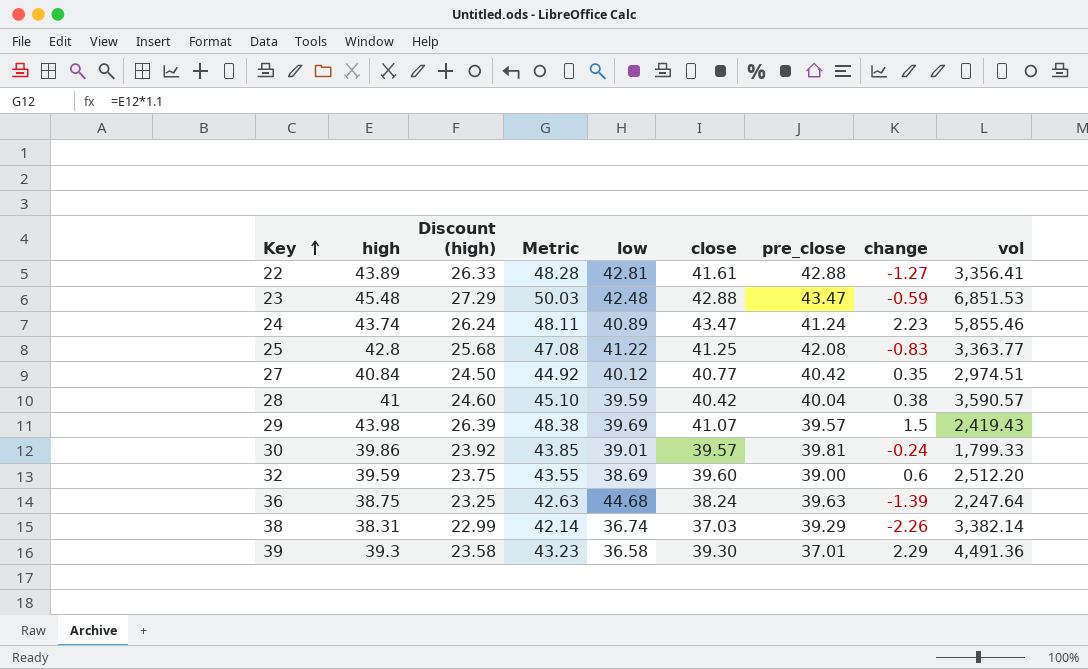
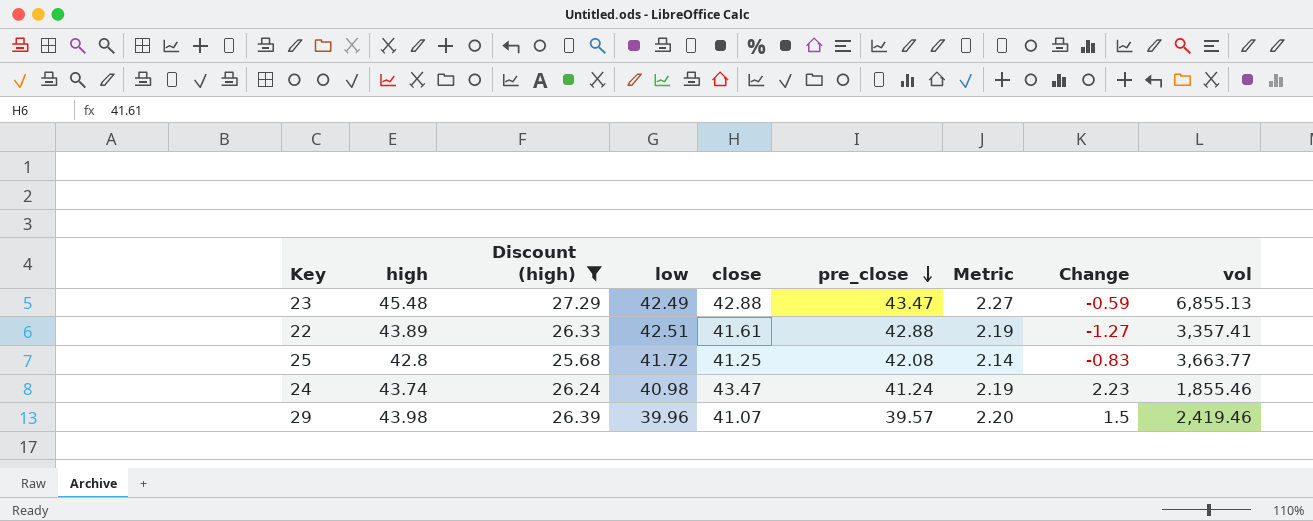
filter: none -> Discount (high) >= 25.68
row order: Key ascending -> pre_close descending
column Metric | formula: [high] * 1.1 -> [high] * 0.05
column Metric | position: 4 -> 7
column name: change -> Change
23 | low: 42.48 -> 42.49
23 | vol: 6,851.53 -> 6,855.13
22 | low: 42.81 -> 42.51
22 | vol: 3,356.41 -> 3,357.41
25 | low: 41.22 -> 41.72
25 | vol: 3,363.77 -> 3,663.77
24 | low: 40.89 -> 40.98
24 | vol: 5,855.46 -> 1,855.46
29 | low: 39.69 -> 39.96
29 | vol: 2,419.43 -> 2,419.46

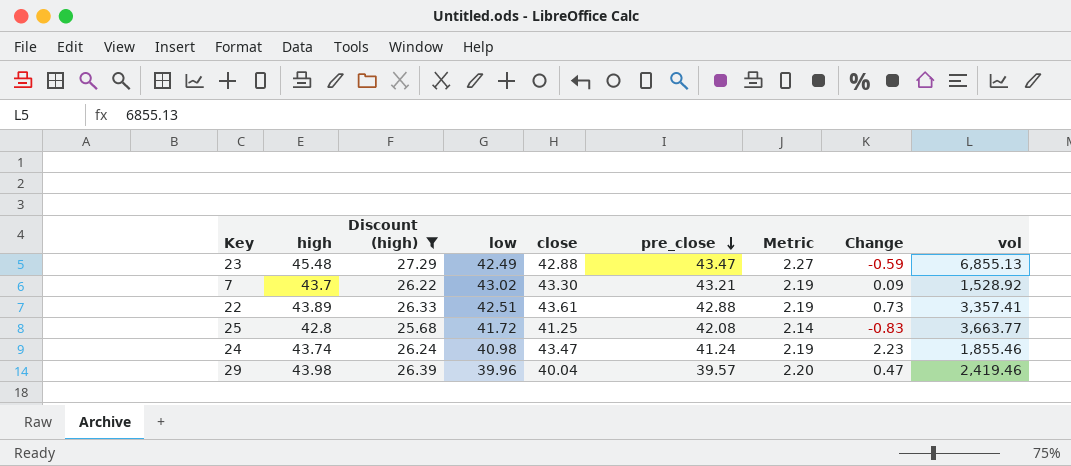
row 7: none -> 43.7 | 26.22 | 43.02 | 43.30 | 43.21 | 2.19 | 0.09 | 1,528.92
22 | close: 41.61 -> 43.61
22 | Change: -1.27 -> 0.73
29 | close: 41.07 -> 40.04
29 | Change: 1.5 -> 0.47

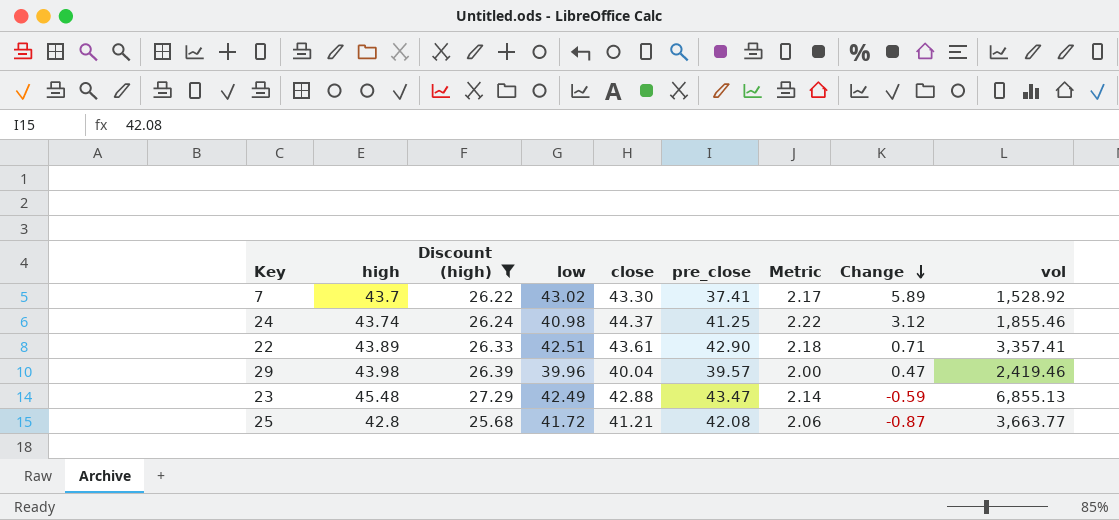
row order: pre_close descending -> Change descending
column Metric | formula: [high] * 0.05 -> [close] * 0.05
7 | pre_close: 43.21 -> 37.41
7 | Change: 0.09 -> 5.89
24 | close: 43.47 -> 44.37
24 | pre_close: 41.24 -> 41.25
24 | Change: 2.23 -> 3.12
22 | pre_close: 42.88 -> 42.90
22 | Change: 0.73 -> 0.71
25 | close: 41.25 -> 41.21
25 | Change: -0.83 -> -0.87

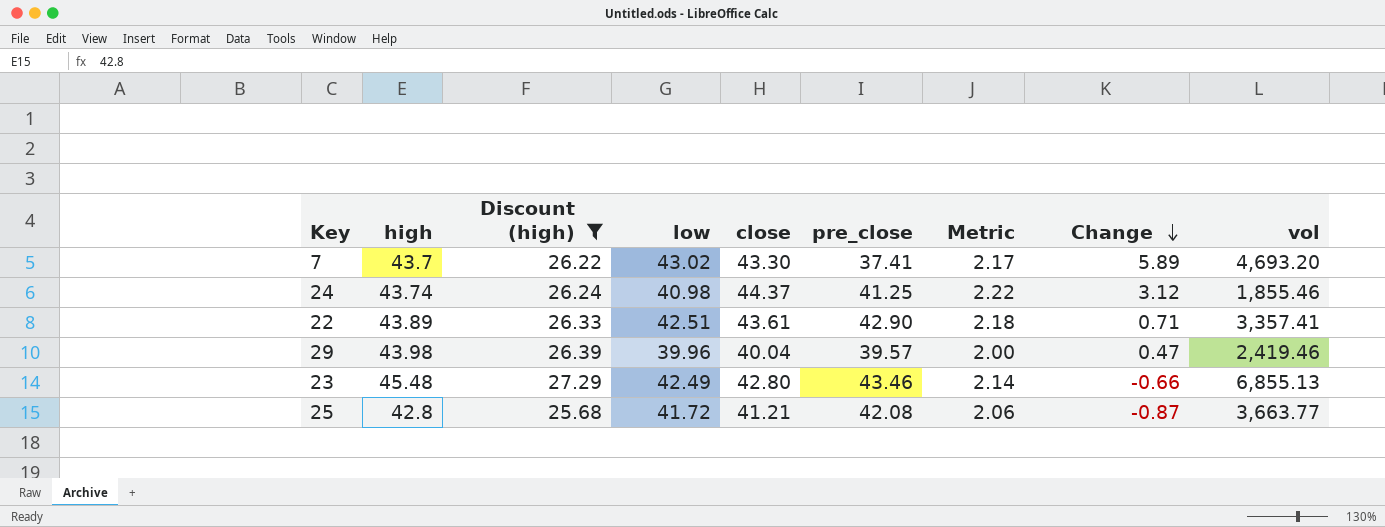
7 | vol: 1,528.92 -> 4,693.20
23 | close: 42.88 -> 42.80
23 | pre_close: 43.47 -> 43.46
23 | Change: -0.59 -> -0.66

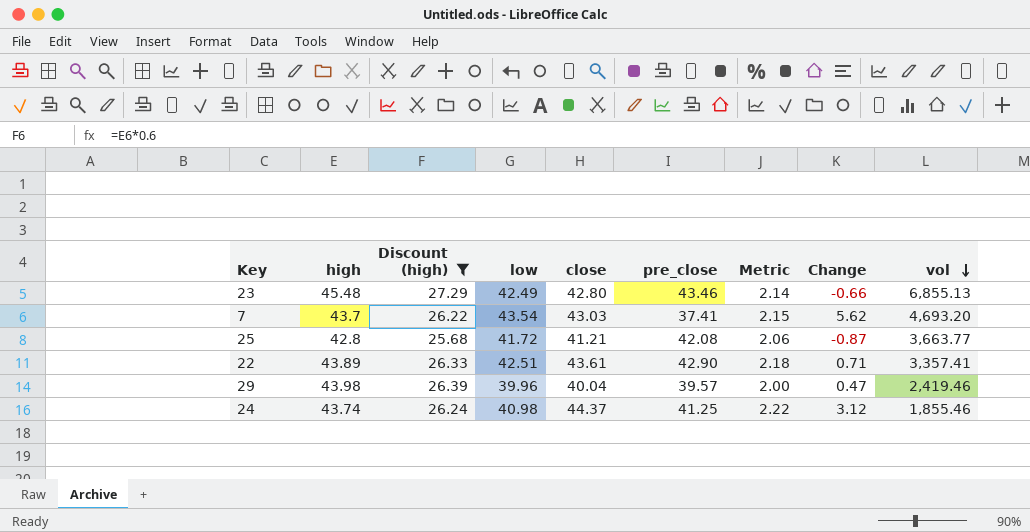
row order: Change descending -> vol descending
7 | low: 43.02 -> 43.54
7 | close: 43.30 -> 43.03
7 | Metric: 2.17 -> 2.15
7 | Change: 5.89 -> 5.62

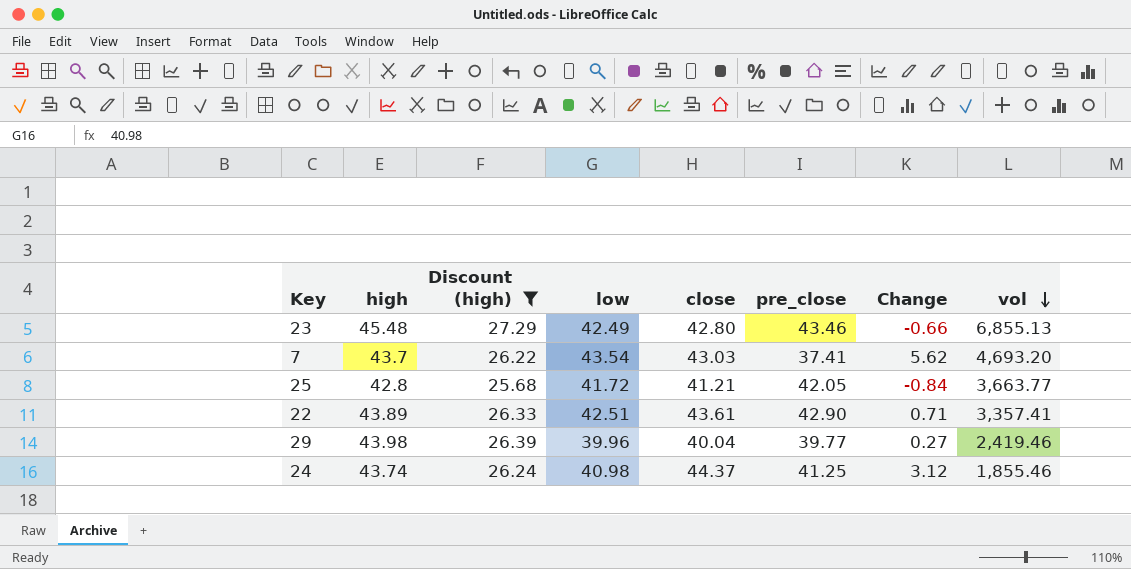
column Metric | formula: [close] * 0.05 -> none
25 | pre_close: 42.08 -> 42.05
25 | Change: -0.87 -> -0.84
29 | pre_close: 39.57 -> 39.77
29 | Change: 0.47 -> 0.27

